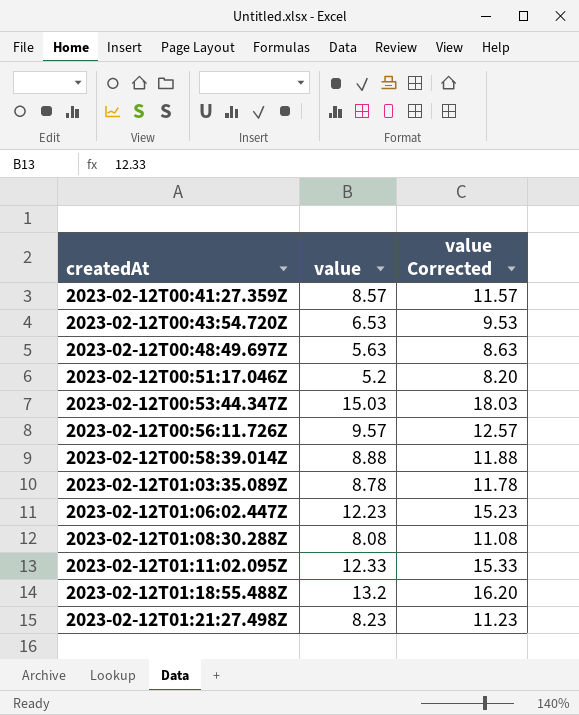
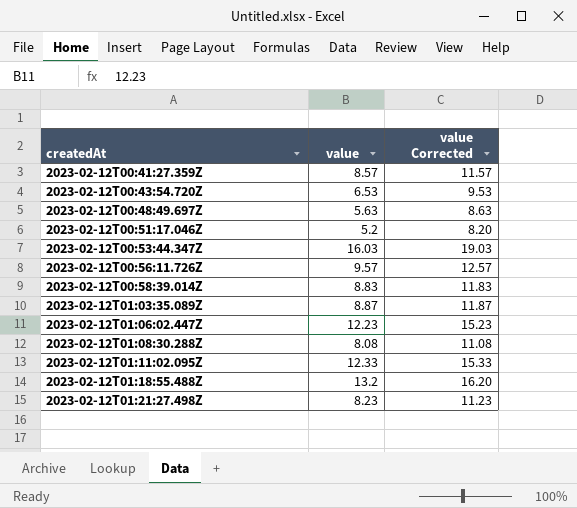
2023-02-12T00:53:44.347Z | value: 15.03 -> 16.03
2023-02-12T00:53:44.347Z | value Corrected: 18.03 -> 19.03
2023-02-12T00:58:39.014Z | value: 8.88 -> 8.83
2023-02-12T00:58:39.014Z | value Corrected: 11.88 -> 11.83
2023-02-12T01:03:35.089Z | value: 8.78 -> 8.87
2023-02-12T01:03:35.089Z | value Corrected: 11.78 -> 11.87

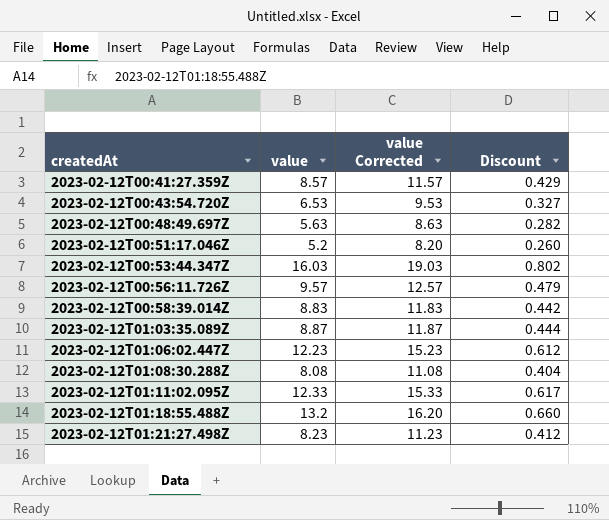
column Discount | formula: none -> [value] * 0.05

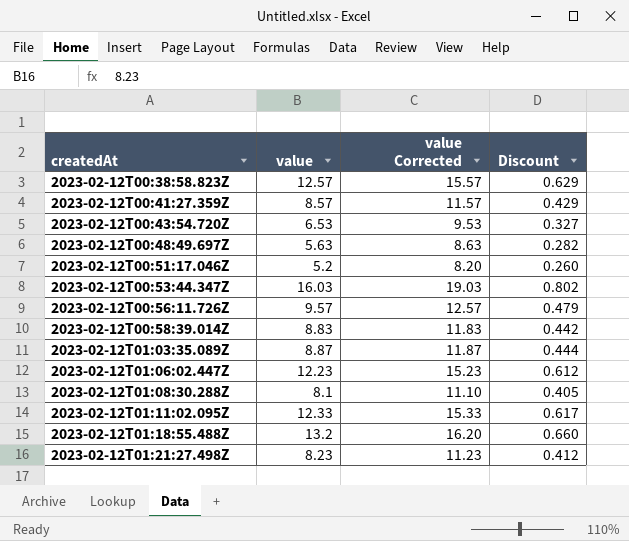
row 2023-02-12T00:38:58.823Z: none -> 12.57 | 15.57 | 0.629
2023-02-12T01:08:30.288Z | value: 8.08 -> 8.1
2023-02-12T01:08:30.288Z | value Corrected: 11.08 -> 11.10
2023-02-12T01:08:30.288Z | Discount: 0.404 -> 0.405

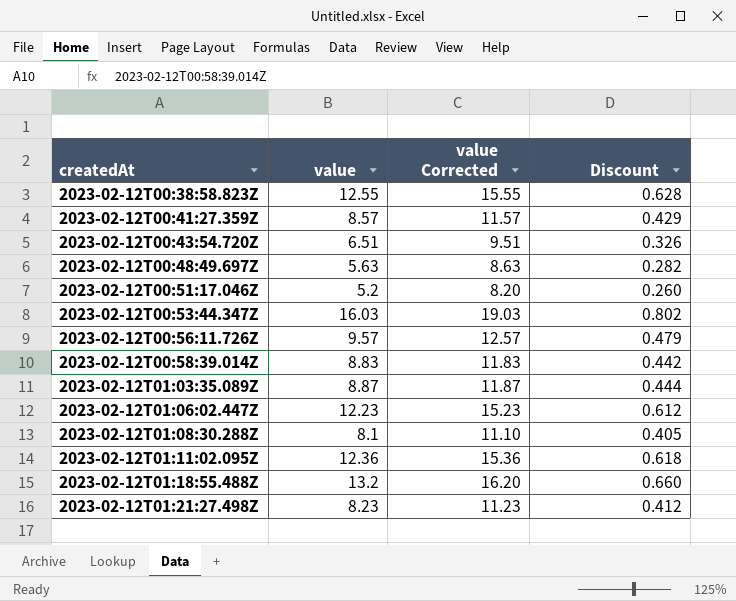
2023-02-12T00:38:58.823Z | value: 12.57 -> 12.55
2023-02-12T00:38:58.823Z | value Corrected: 15.57 -> 15.55
2023-02-12T00:38:58.823Z | Discount: 0.629 -> 0.628
2023-02-12T00:43:54.720Z | value: 6.53 -> 6.51
2023-02-12T00:43:54.720Z | value Corrected: 9.53 -> 9.51
2023-02-12T00:43:54.720Z | Discount: 0.327 -> 0.326
2023-02-12T01:11:02.095Z | value: 12.33 -> 12.36
2023-02-12T01:11:02.095Z | value Corrected: 15.33 -> 15.36
2023-02-12T01:11:02.095Z | Discount: 0.617 -> 0.618

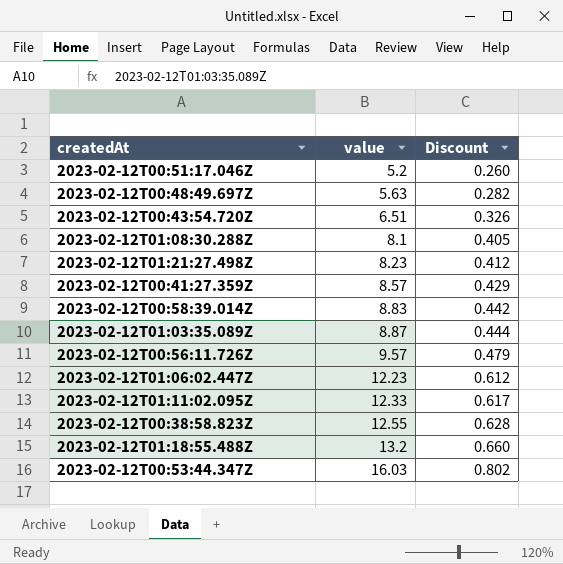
row order: createdAt ascending -> value ascending
column value Corrected | formula: [value] + 3 -> none
2023-02-12T01:11:02.095Z | value: 12.36 -> 12.33
2023-02-12T01:11:02.095Z | Discount: 0.618 -> 0.617

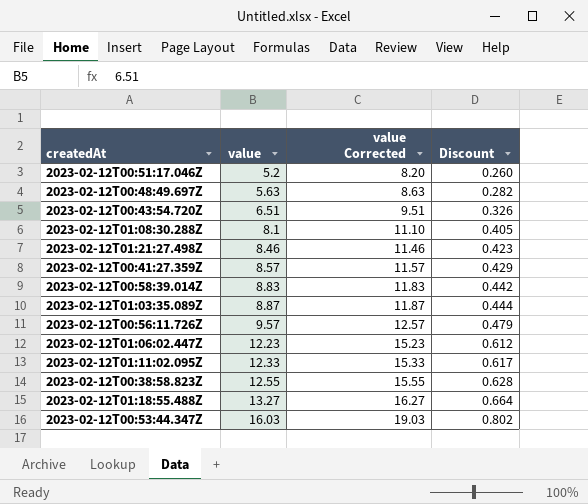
column value Corrected | formula: none -> [value] + 3
2023-02-12T01:21:27.498Z | value: 8.23 -> 8.46
2023-02-12T01:21:27.498Z | Discount: 0.412 -> 0.423
2023-02-12T01:18:55.488Z | value: 13.2 -> 13.27
2023-02-12T01:18:55.488Z | Discount: 0.660 -> 0.664

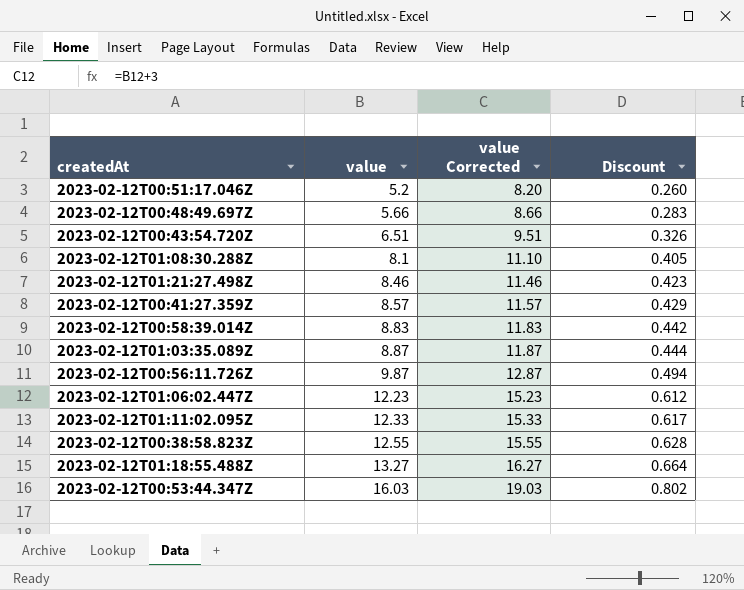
2023-02-12T00:48:49.697Z | value: 5.63 -> 5.66
2023-02-12T00:48:49.697Z | value Corrected: 8.63 -> 8.66
2023-02-12T00:48:49.697Z | Discount: 0.282 -> 0.283
2023-02-12T00:56:11.726Z | value: 9.57 -> 9.87
2023-02-12T00:56:11.726Z | value Corrected: 12.57 -> 12.87
2023-02-12T00:56:11.726Z | Discount: 0.479 -> 0.494

